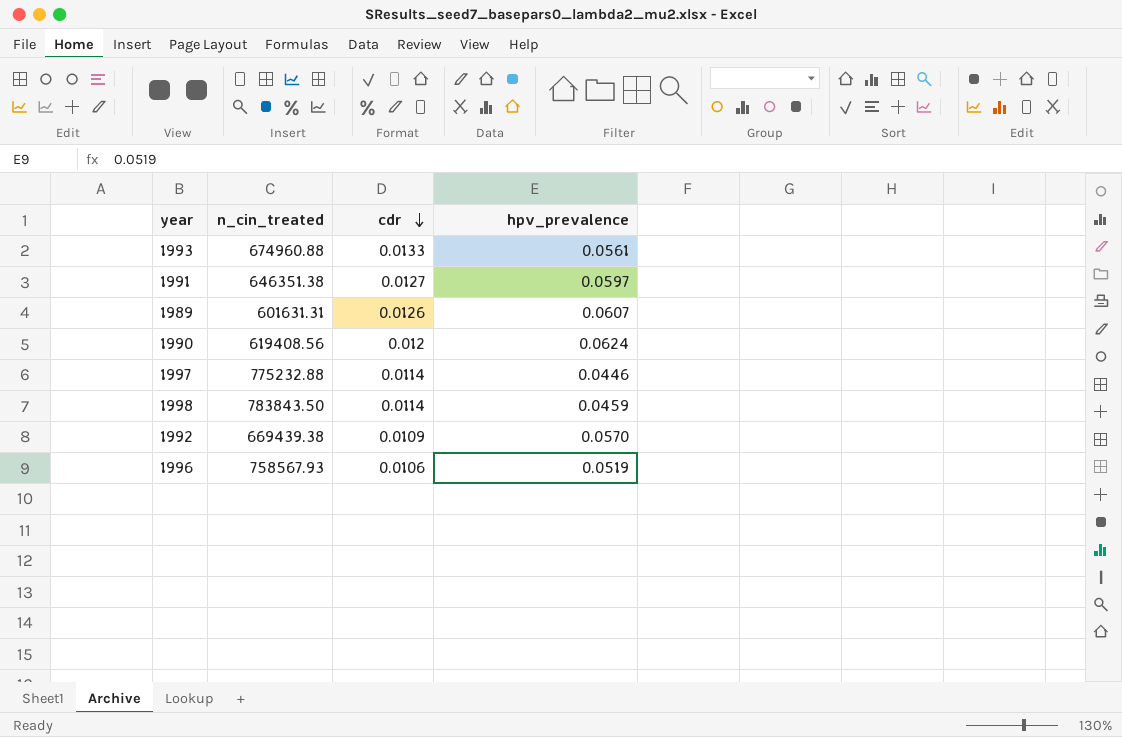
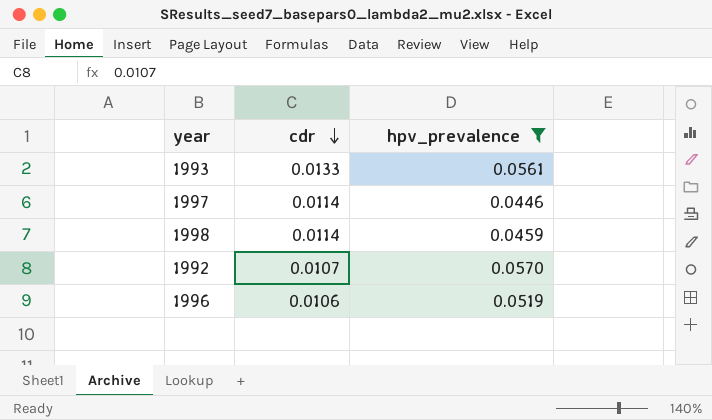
filter: none -> hpv_prevalence <= 0.0570
column n_cin_treated | position: 2 -> none
1992 | cdr: 0.0109 -> 0.0107

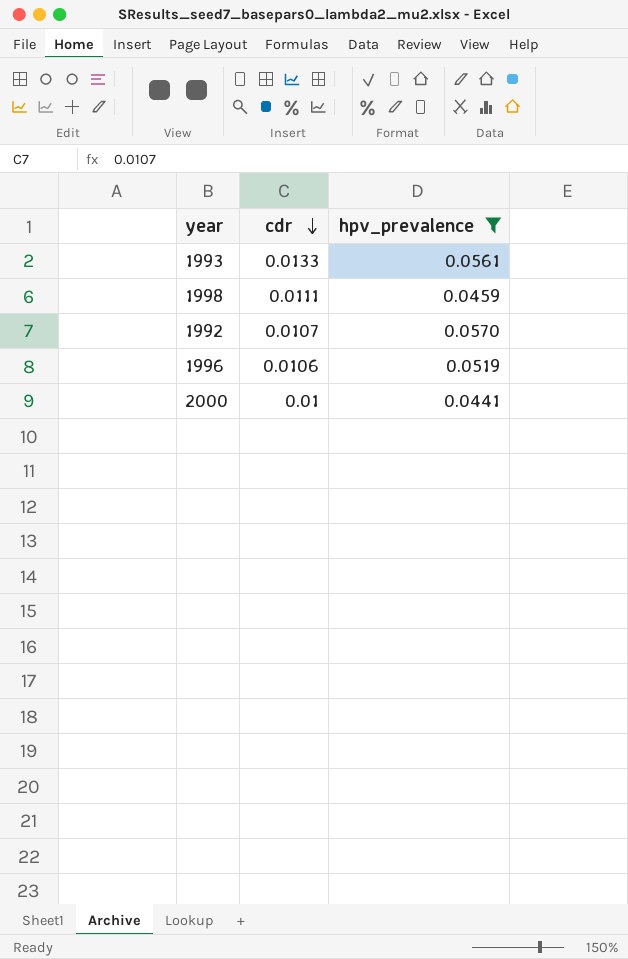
row 1997: 0.0114 | 0.0446 -> none
1998 | cdr: 0.0114 -> 0.0111
row 2000: none -> 0.01 | 0.0441

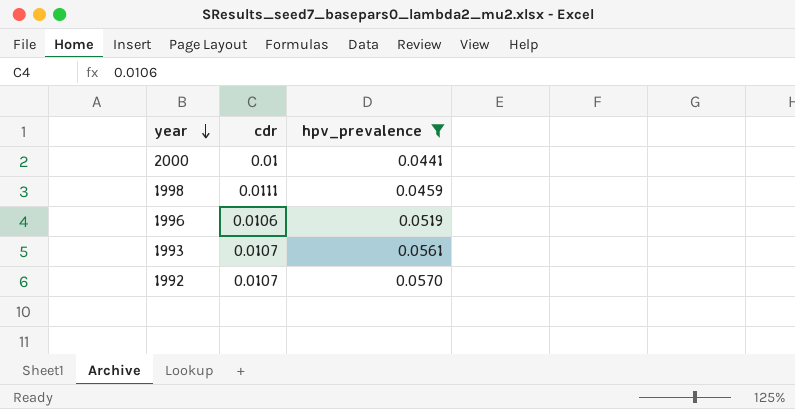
row order: cdr descending -> year descending
1993 | cdr: 0.0133 -> 0.0107

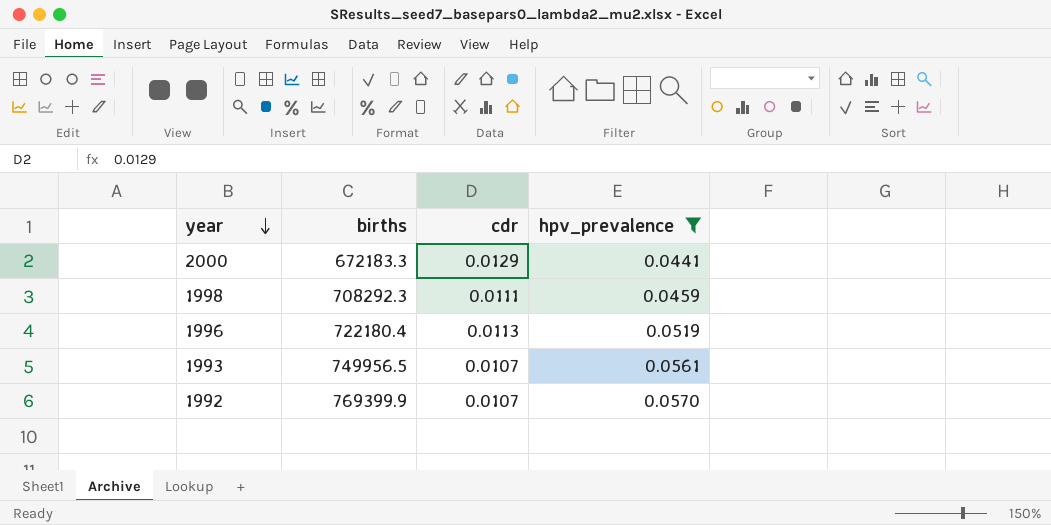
column births | position: none -> 2
2000 | cdr: 0.01 -> 0.0129
1996 | cdr: 0.0106 -> 0.0113

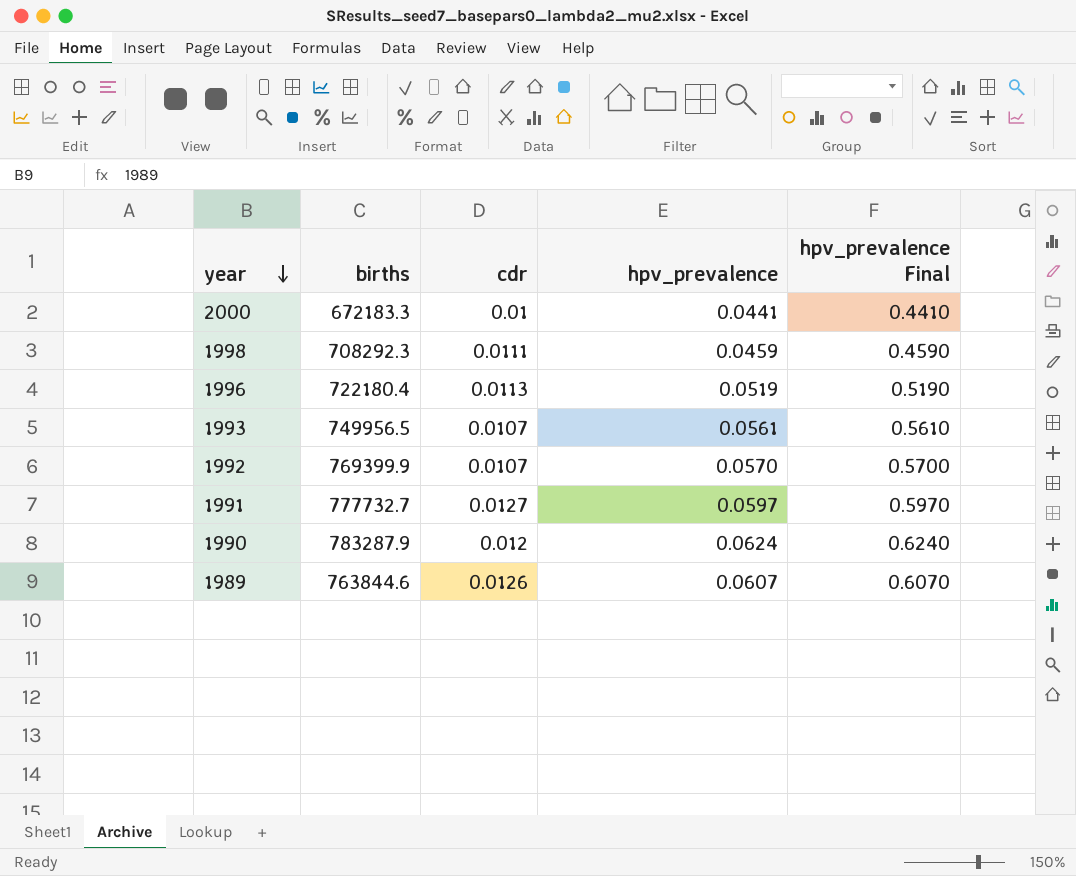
filter: hpv_prevalence <= 0.0570 -> none
column hpv_prevalence Final | formula: none -> [hpv_prevalence] * 10
2000 | cdr: 0.0129 -> 0.01

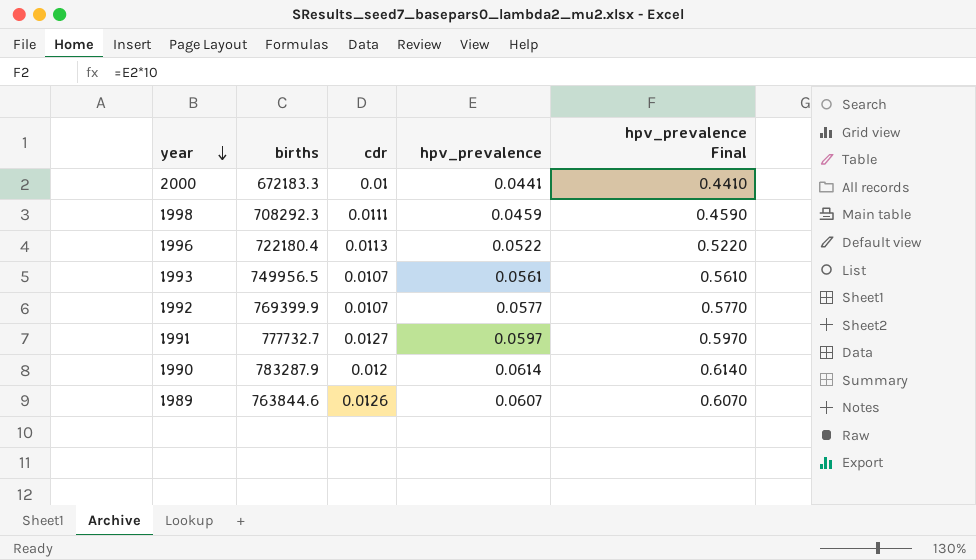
1996 | hpv_prevalence: 0.0519 -> 0.0522
1996 | hpv_prevalence Final: 0.5190 -> 0.5220
1992 | hpv_prevalence: 0.0570 -> 0.0577
1992 | hpv_prevalence Final: 0.5700 -> 0.5770
1990 | hpv_prevalence: 0.0624 -> 0.0614
1990 | hpv_prevalence Final: 0.6240 -> 0.6140

